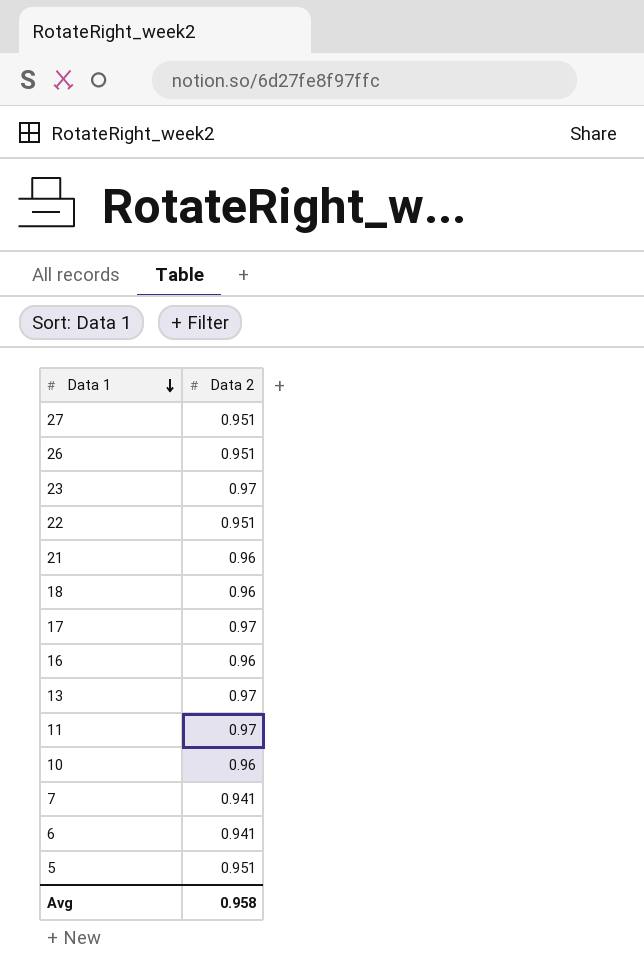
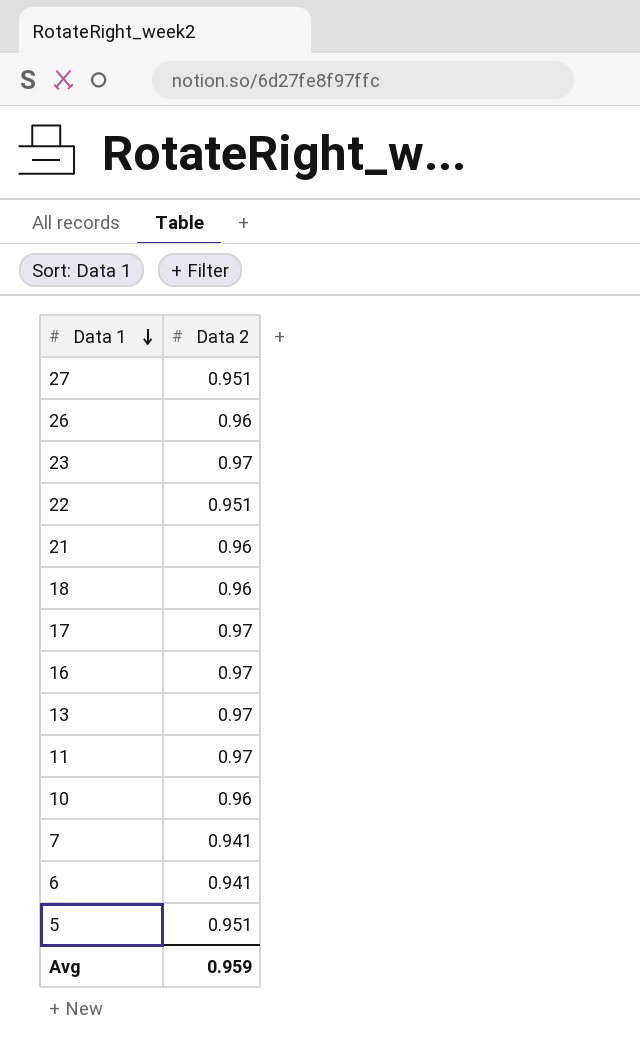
26 | Data 2: 0.951 -> 0.96
16 | Data 2: 0.96 -> 0.97
Avg | Data 2: 0.958 -> 0.959

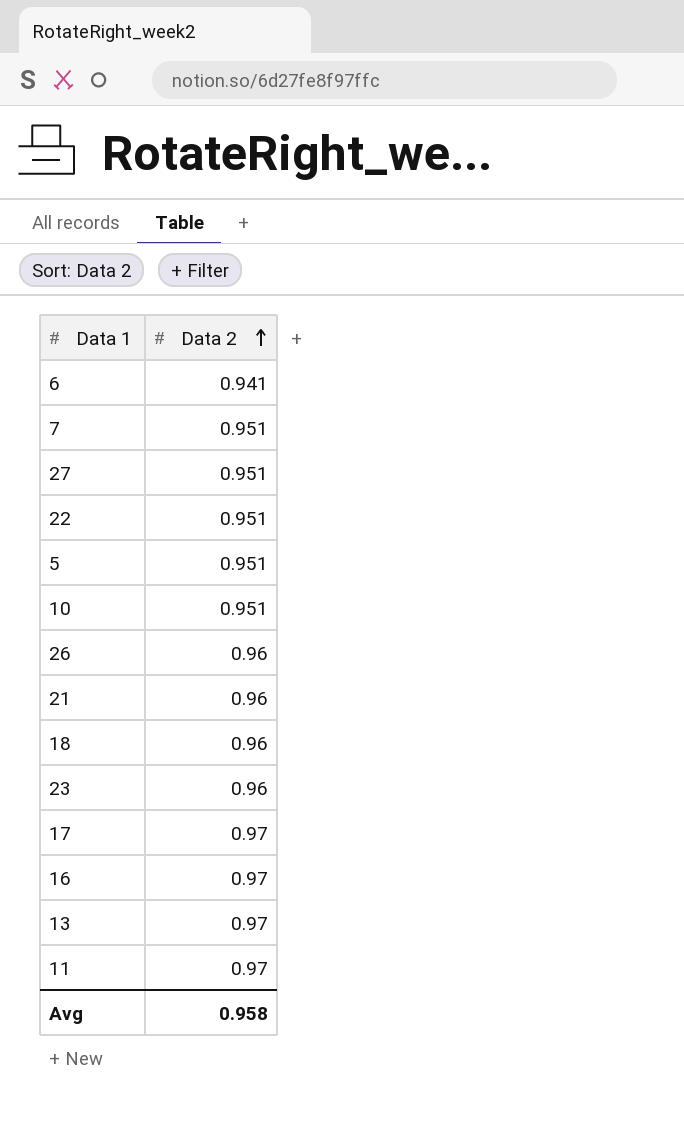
row order: Data 1 descending -> Data 2 ascending
7 | Data 2: 0.941 -> 0.951
10 | Data 2: 0.96 -> 0.951
23 | Data 2: 0.97 -> 0.96
Avg | Data 2: 0.959 -> 0.958

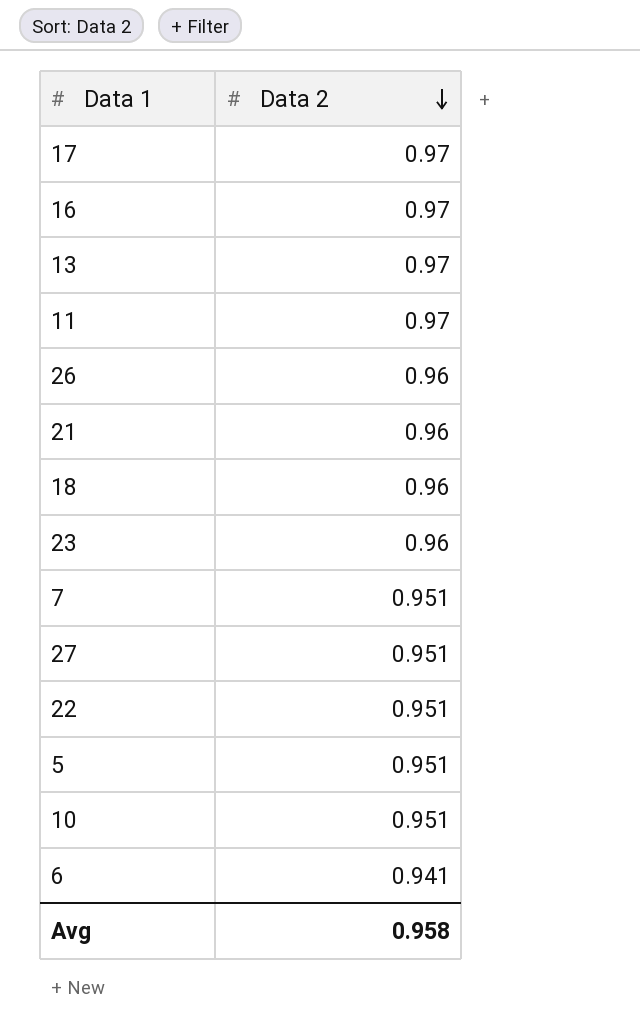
row order: Data 2 ascending -> Data 2 descending

